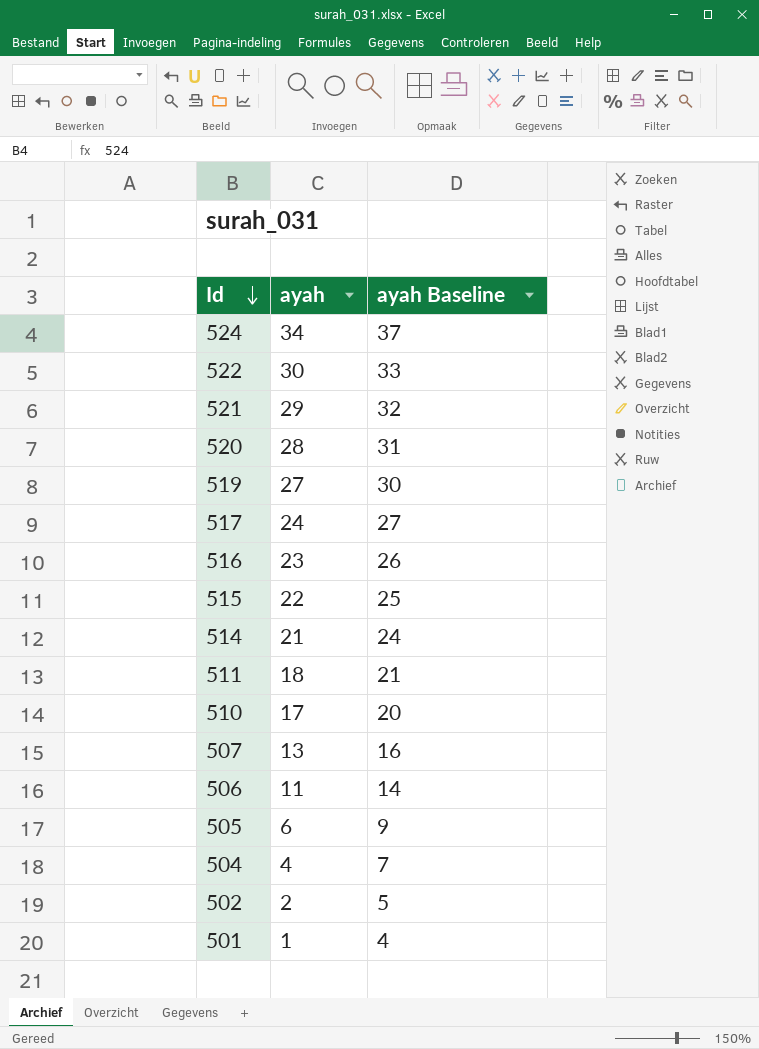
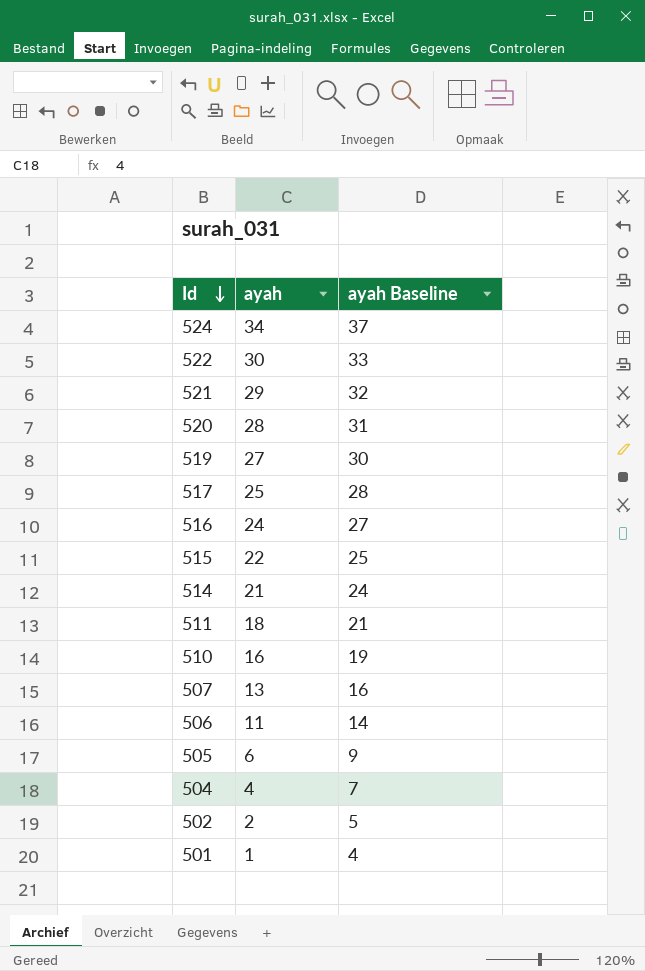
517 | ayah: 24 -> 25
517 | ayah Baseline: 27 -> 28
516 | ayah: 23 -> 24
516 | ayah Baseline: 26 -> 27
510 | ayah: 17 -> 16
510 | ayah Baseline: 20 -> 19

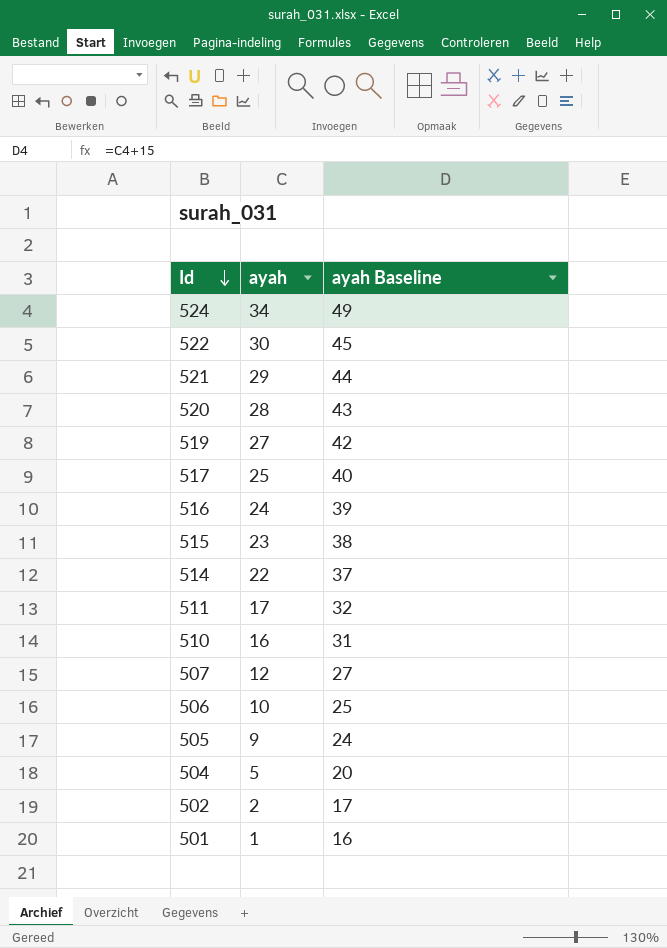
column ayah Baseline | formula: [ayah] + 3 -> [ayah] + 15
515 | ayah: 22 -> 23
514 | ayah: 21 -> 22
511 | ayah: 18 -> 17
507 | ayah: 13 -> 12
506 | ayah: 11 -> 10
505 | ayah: 6 -> 9
504 | ayah: 4 -> 5

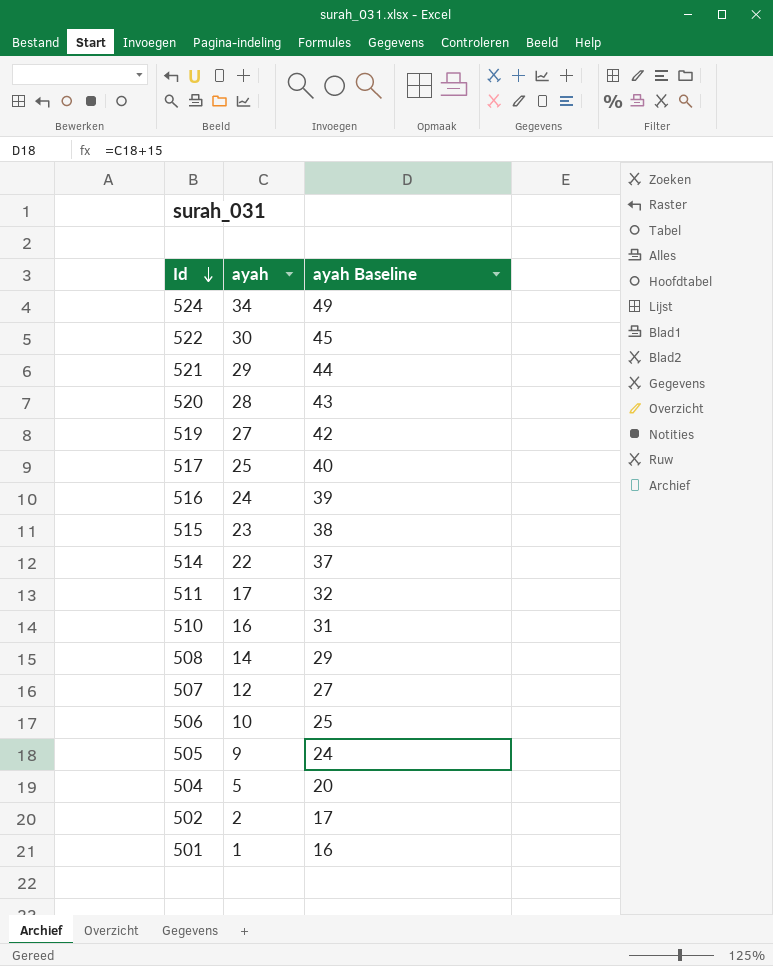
row 508: none -> 14 | 29

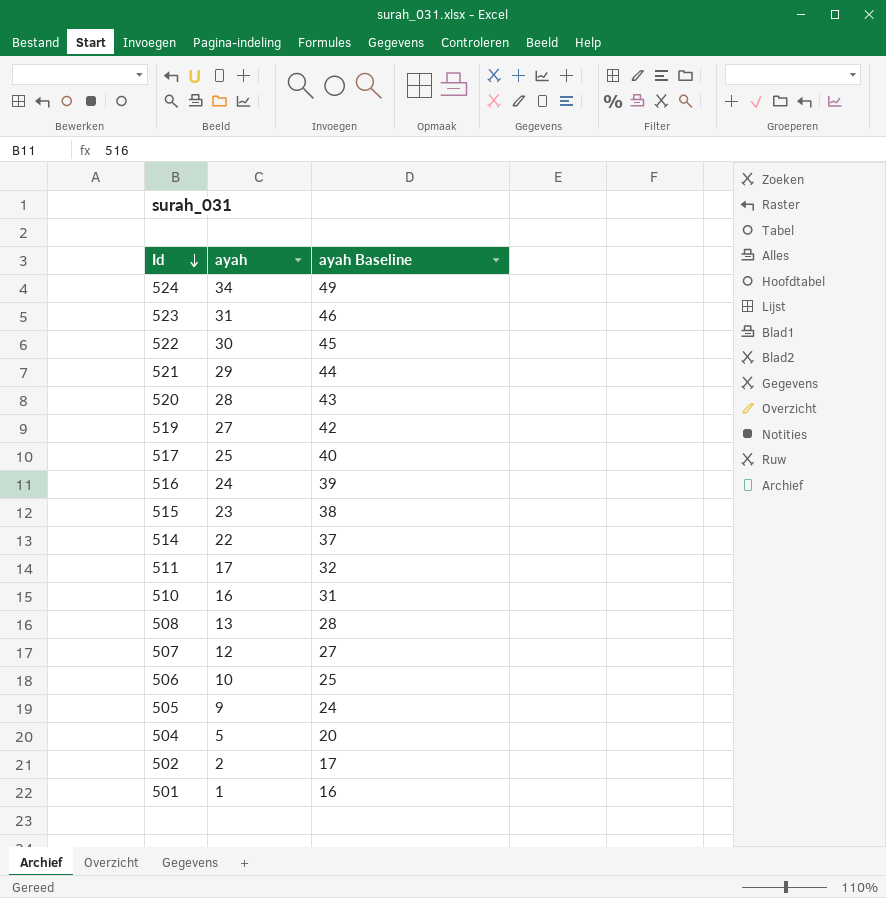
row 523: none -> 31 | 46
508 | ayah: 14 -> 13
508 | ayah Baseline: 29 -> 28

